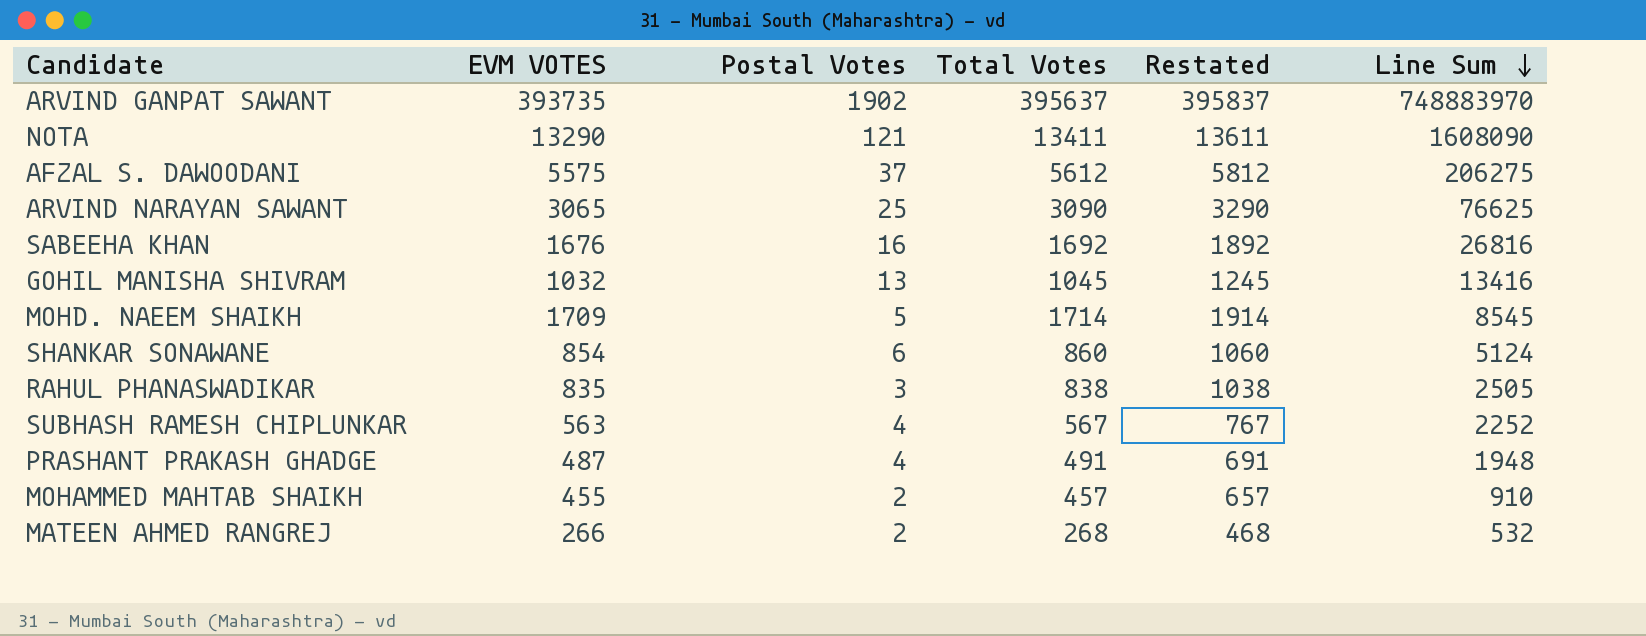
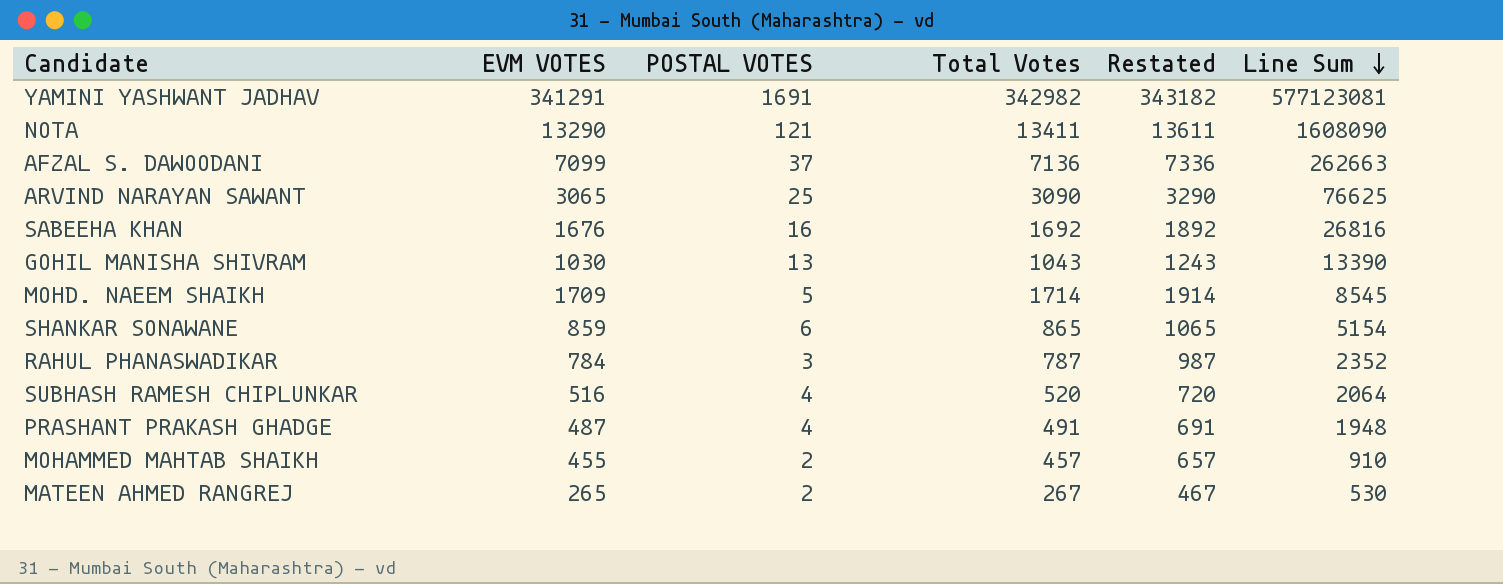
column name: Postal Votes -> POSTAL VOTES
row ARVIND GANPAT SAWANT: 393735 | 1902 | 395637 | 395837 | 748883970 -> none
row YAMINI YASHWANT JADHAV: none -> 341291 | 1691 | 342982 | 343182 | 577123081
AFZAL S. DAWOODANI | EVM VOTES: 5575 -> 7099
AFZAL S. DAWOODANI | Total Votes: 5612 -> 7136
AFZAL S. DAWOODANI | Restated: 5812 -> 7336
AFZAL S. DAWOODANI | Line Sum: 206275 -> 262663
GOHIL MANISHA SHIVRAM | EVM VOTES: 1032 -> 1030
GOHIL MANISHA SHIVRAM | Total Votes: 1045 -> 1043
GOHIL MANISHA SHIVRAM | Restated: 1245 -> 1243
GOHIL MANISHA SHIVRAM | Line Sum: 13416 -> 13390
SHANKAR SONAWANE | EVM VOTES: 854 -> 859
SHANKAR SONAWANE | Total Votes: 860 -> 865
SHANKAR SONAWANE | Restated: 1060 -> 1065
SHANKAR SONAWANE | Line Sum: 5124 -> 5154
RAHUL PHANASWADIKAR | EVM VOTES: 835 -> 784
RAHUL PHANASWADIKAR | Total Votes: 838 -> 787
RAHUL PHANASWADIKAR | Restated: 1038 -> 987
RAHUL PHANASWADIKAR | Line Sum: 2505 -> 2352
SUBHASH RAMESH CHIPLUNKAR | EVM VOTES: 563 -> 516
SUBHASH RAMESH CHIPLUNKAR | Total Votes: 567 -> 520
SUBHASH RAMESH CHIPLUNKAR | Restated: 767 -> 720
SUBHASH RAMESH CHIPLUNKAR | Line Sum: 2252 -> 2064
MATEEN AHMED RANGREJ | EVM VOTES: 266 -> 265
MATEEN AHMED RANGREJ | Total Votes: 268 -> 267
MATEEN AHMED RANGREJ | Restated: 468 -> 467
MATEEN AHMED RANGREJ | Line Sum: 532 -> 530

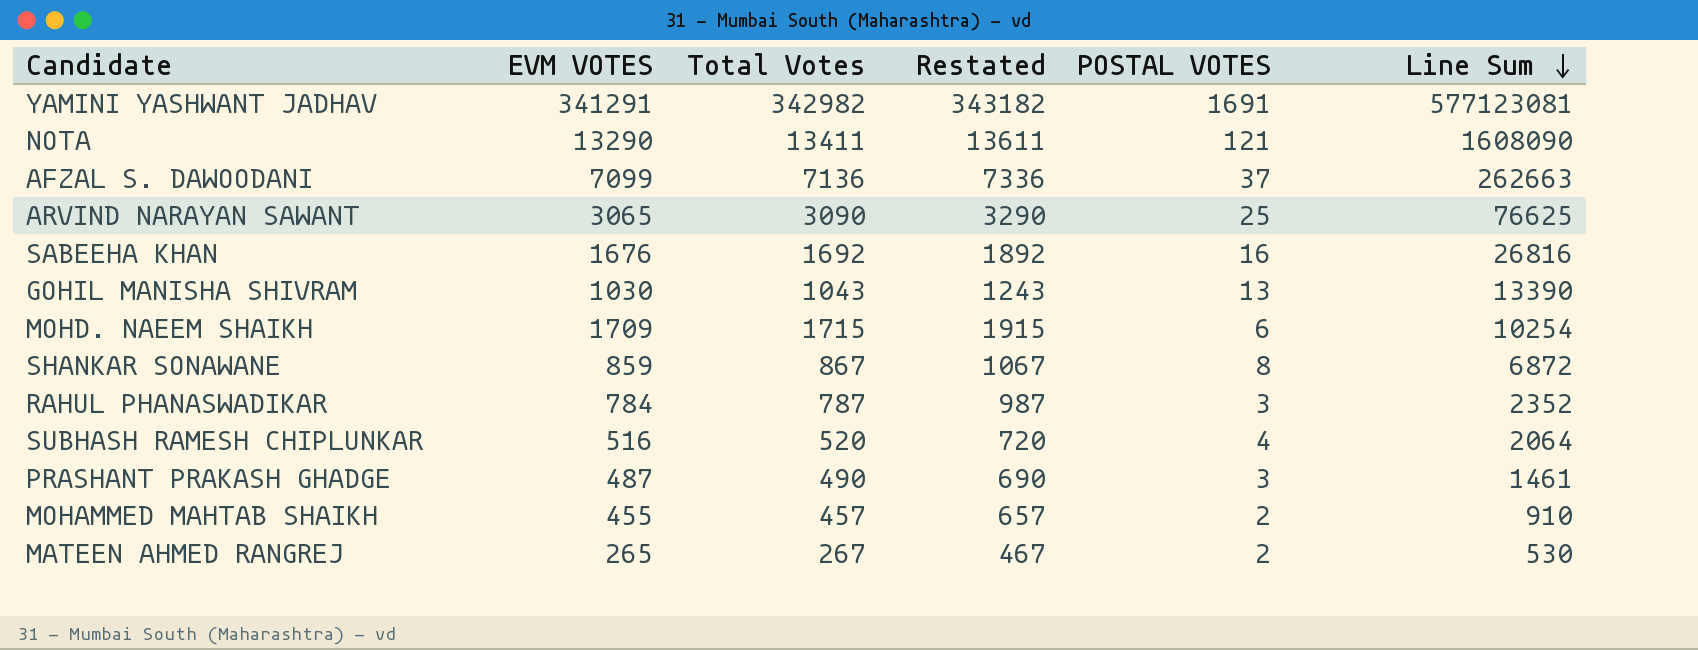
column POSTAL VOTES | position: 3 -> 5
MOHD. NAEEM SHAIKH | Total Votes: 1714 -> 1715
MOHD. NAEEM SHAIKH | Restated: 1914 -> 1915
MOHD. NAEEM SHAIKH | POSTAL VOTES: 5 -> 6
MOHD. NAEEM SHAIKH | Line Sum: 8545 -> 10254
SHANKAR SONAWANE | Total Votes: 865 -> 867
SHANKAR SONAWANE | Restated: 1065 -> 1067
SHANKAR SONAWANE | POSTAL VOTES: 6 -> 8
SHANKAR SONAWANE | Line Sum: 5154 -> 6872
PRASHANT PRAKASH GHADGE | Total Votes: 491 -> 490
PRASHANT PRAKASH GHADGE | Restated: 691 -> 690
PRASHANT PRAKASH GHADGE | POSTAL VOTES: 4 -> 3
PRASHANT PRAKASH GHADGE | Line Sum: 1948 -> 1461

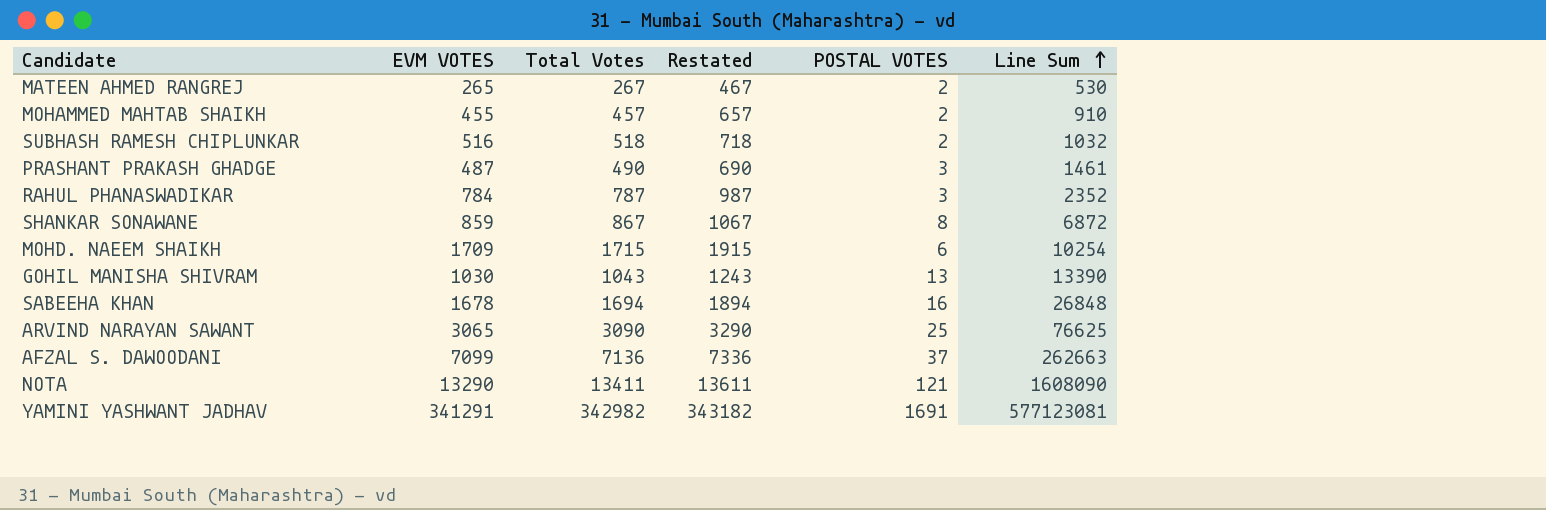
row order: Line Sum descending -> Line Sum ascending
SUBHASH RAMESH CHIPLUNKAR | Total Votes: 520 -> 518
SUBHASH RAMESH CHIPLUNKAR | Restated: 720 -> 718
SUBHASH RAMESH CHIPLUNKAR | POSTAL VOTES: 4 -> 2
SUBHASH RAMESH CHIPLUNKAR | Line Sum: 2064 -> 1032
SABEEHA KHAN | EVM VOTES: 1676 -> 1678
SABEEHA KHAN | Total Votes: 1692 -> 1694
SABEEHA KHAN | Restated: 1892 -> 1894
SABEEHA KHAN | Line Sum: 26816 -> 26848

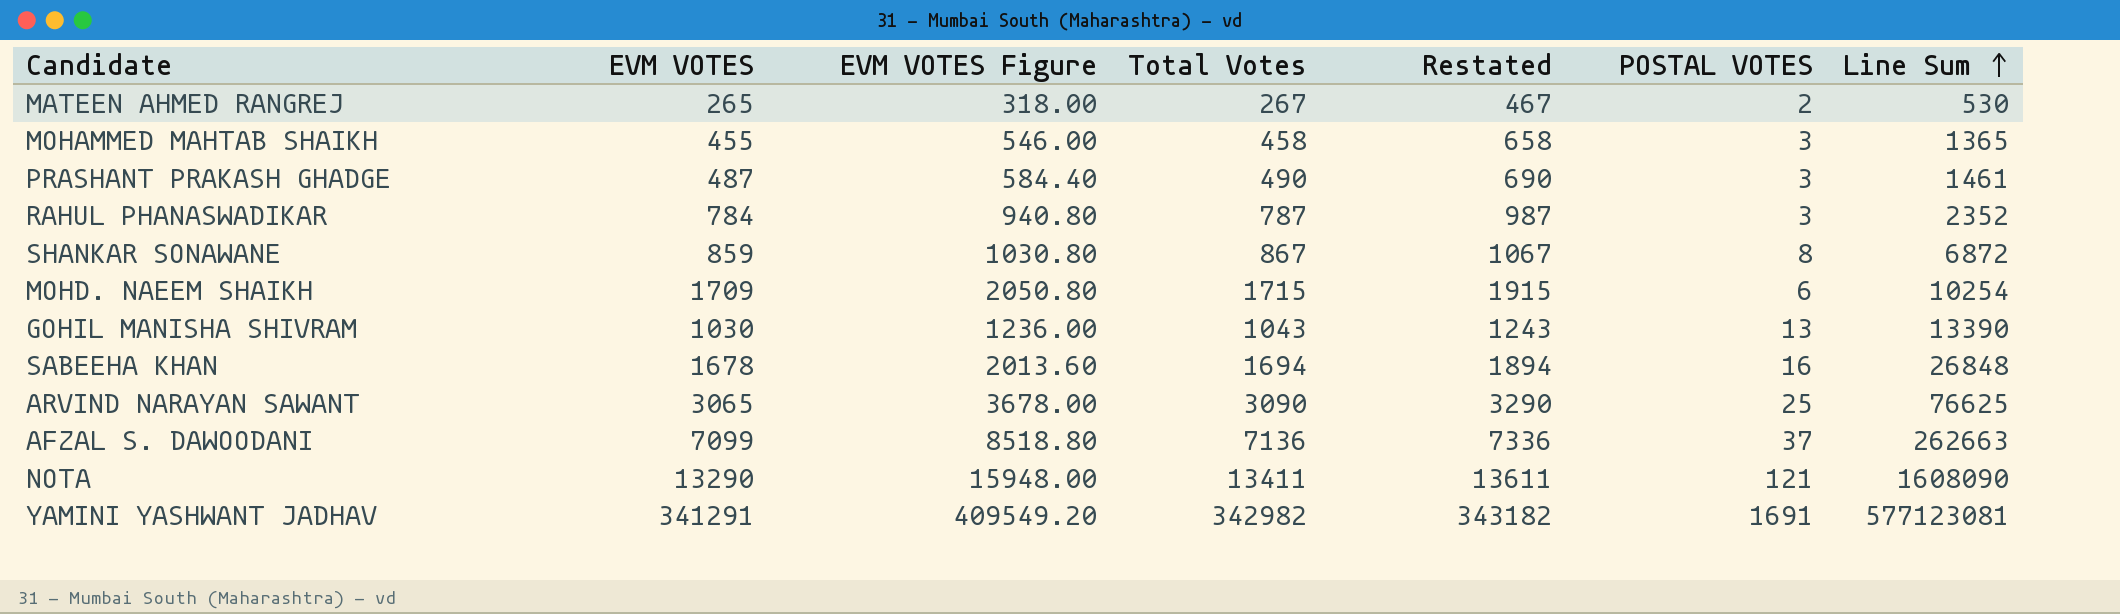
column EVM VOTES Figure | formula: none -> [EVM VOTES] * 1.2
row SUBHASH RAMESH CHIPLUNKAR: 516 | 518 | 718 | 2 | 1032 -> none
MOHAMMED MAHTAB SHAIKH | Total Votes: 457 -> 458
MOHAMMED MAHTAB SHAIKH | Restated: 657 -> 658
MOHAMMED MAHTAB SHAIKH | POSTAL VOTES: 2 -> 3
MOHAMMED MAHTAB SHAIKH | Line Sum: 910 -> 1365

